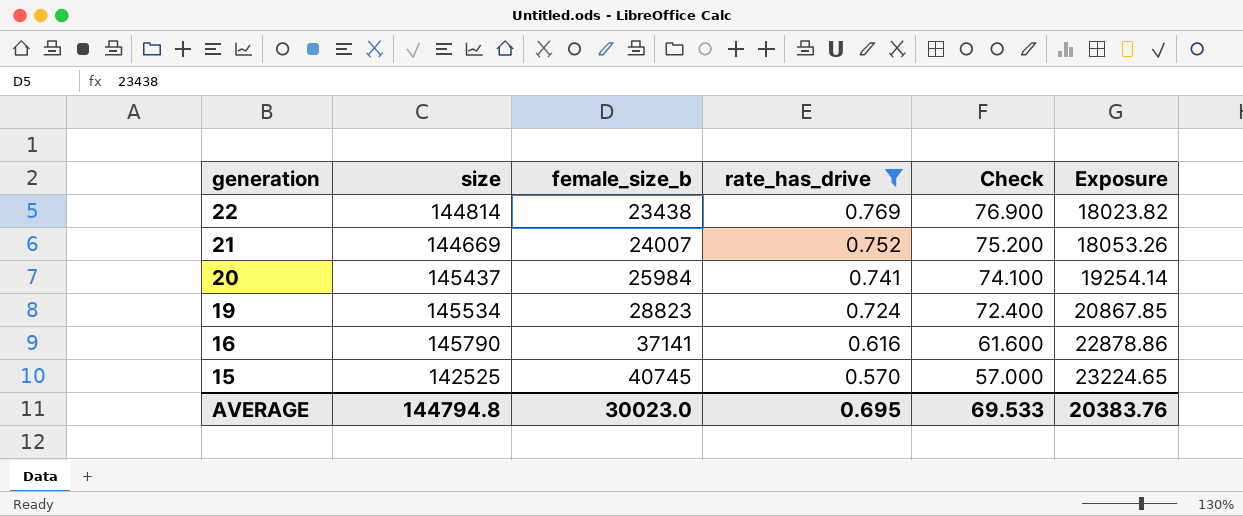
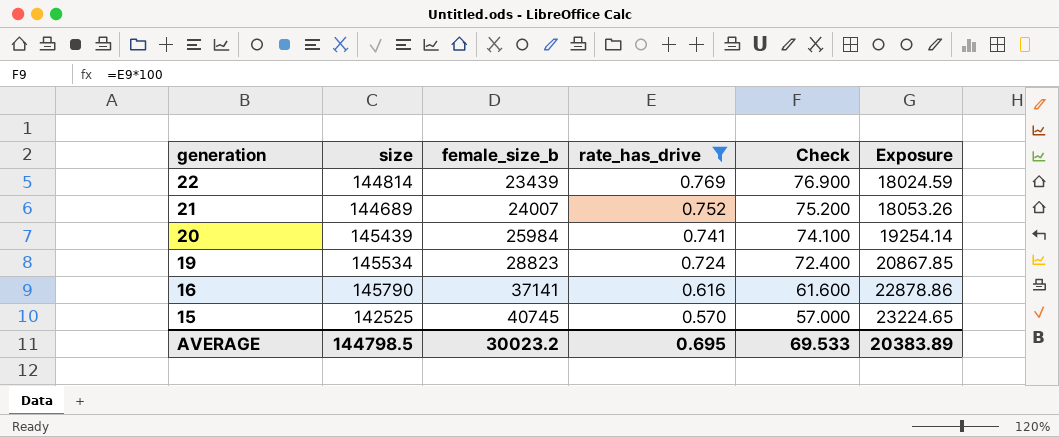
22 | female_size_b: 23438 -> 23439
22 | Exposure: 18023.82 -> 18024.59
21 | size: 144669 -> 144689
20 | size: 145437 -> 145439
AVERAGE | size: 144794.8 -> 144798.5
AVERAGE | female_size_b: 30023.0 -> 30023.2
AVERAGE | Exposure: 20383.76 -> 20383.89

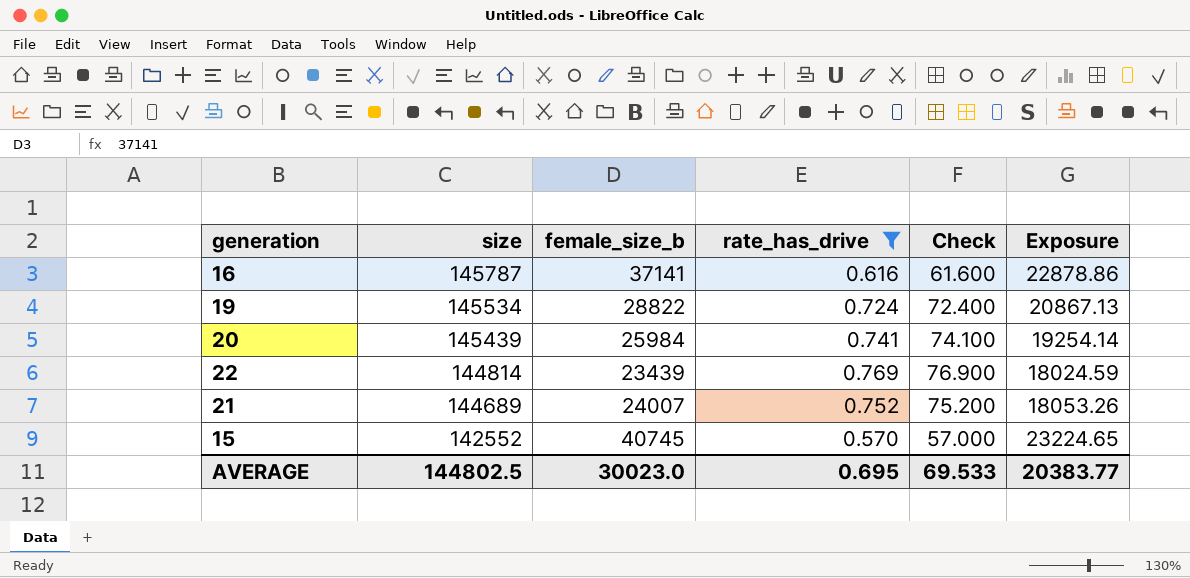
row order: generation descending -> size descending
16 | size: 145790 -> 145787
19 | female_size_b: 28823 -> 28822
19 | Exposure: 20867.85 -> 20867.13
15 | size: 142525 -> 142552
AVERAGE | size: 144798.5 -> 144802.5
AVERAGE | female_size_b: 30023.2 -> 30023.0
AVERAGE | Exposure: 20383.89 -> 20383.77

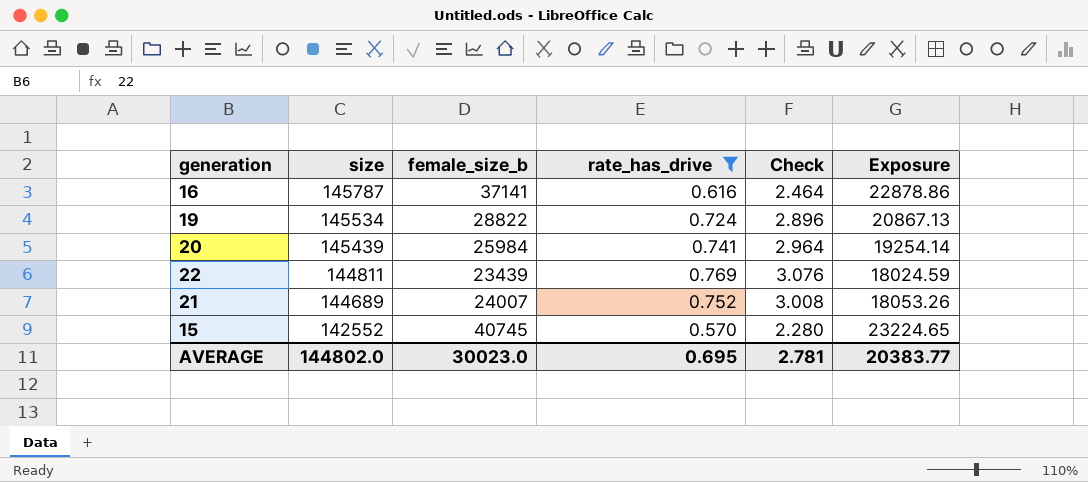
column Check | formula: [rate_has_drive] * 100 -> [rate_has_drive] * 4
22 | size: 144814 -> 144811
AVERAGE | size: 144802.5 -> 144802.0
AVERAGE | Check: 69.533 -> 2.781

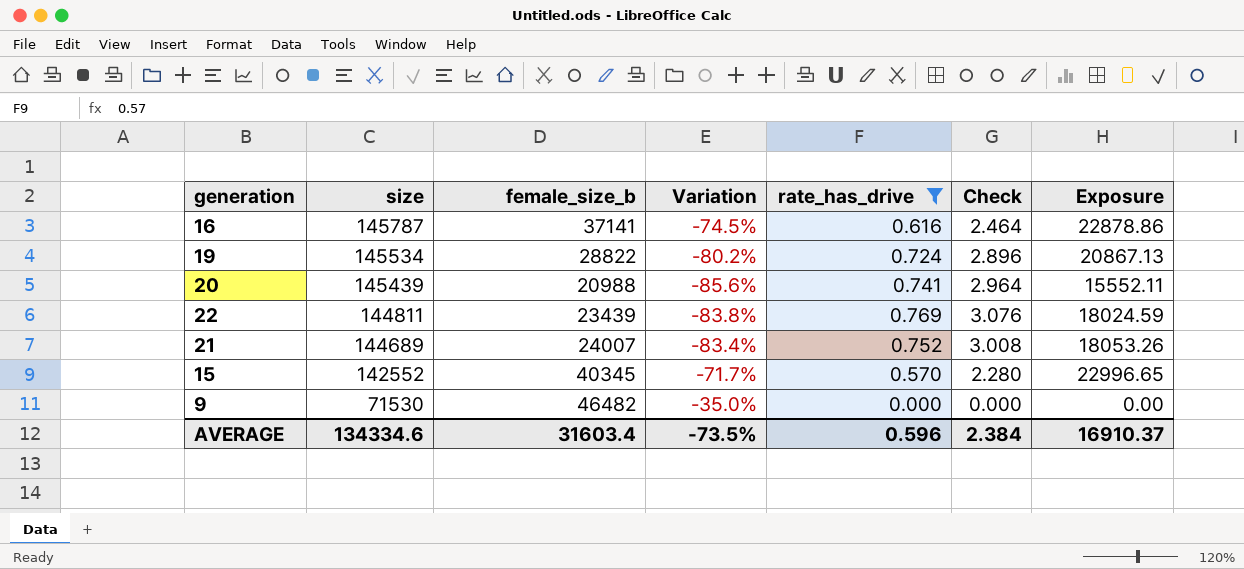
column Variation | formula: none -> ([female_size_b] - [size]) / [size]
20 | female_size_b: 25984 -> 20988
20 | Exposure: 19254.14 -> 15552.11
15 | female_size_b: 40745 -> 40345
15 | Exposure: 23224.65 -> 22996.65
row 9: none -> 71530 | 46482 | -35.0% | 0.000 | 0.000 | 0.00
AVERAGE | size: 144802.0 -> 134334.6
AVERAGE | female_size_b: 30023.0 -> 31603.4
AVERAGE | rate_has_drive: 0.695 -> 0.596
AVERAGE | Check: 2.781 -> 2.384
AVERAGE | Exposure: 20383.77 -> 16910.37

